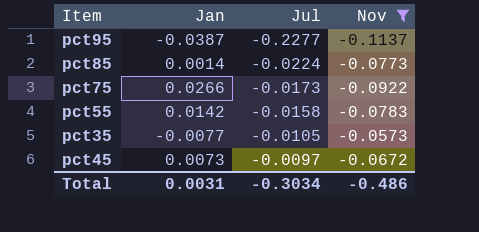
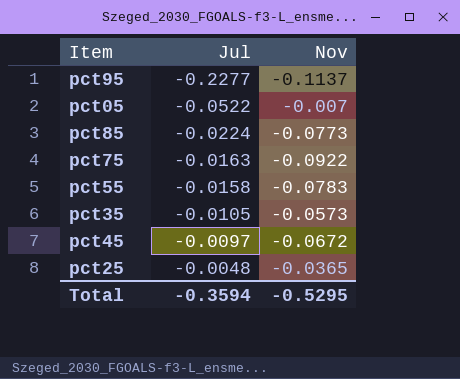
filter: Nov <= -0.0573 -> none
column Jan | position: 2 -> none
pct75 | Jul: -0.0173 -> -0.0163
Total | Jul: -0.3034 -> -0.3594
Total | Nov: -0.486 -> -0.5295

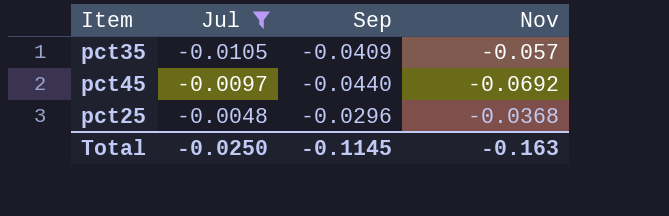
filter: none -> Jul >= -0.0105
column Sep | position: none -> 3
pct35 | Nov: -0.0573 -> -0.057
pct45 | Nov: -0.0672 -> -0.0692
pct25 | Nov: -0.0365 -> -0.0368
Total | Jul: -0.3594 -> -0.0250
Total | Nov: -0.5295 -> -0.163

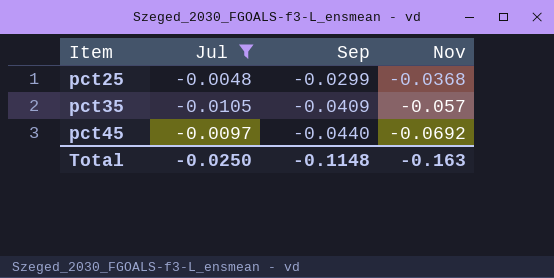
row order: Jul ascending -> Item ascending
pct25 | Sep: -0.0296 -> -0.0299
Total | Sep: -0.1145 -> -0.1148

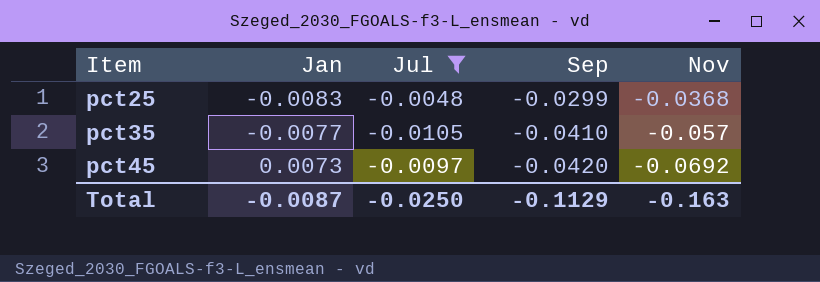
column Jan | position: none -> 2
pct35 | Sep: -0.0409 -> -0.0410
pct45 | Sep: -0.0440 -> -0.0420
Total | Sep: -0.1148 -> -0.1129

